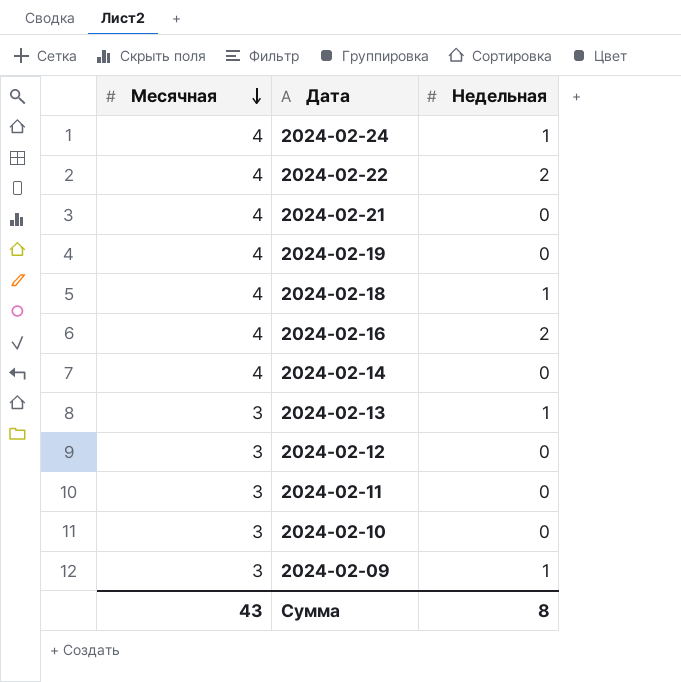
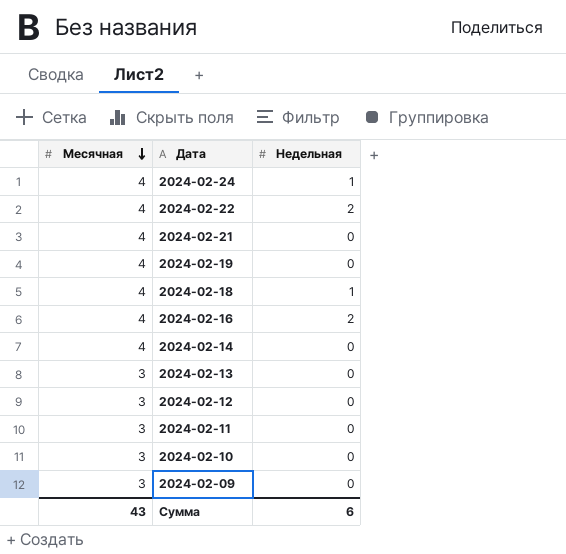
2024-02-13 | Недельная: 1 -> 0
2024-02-09 | Недельная: 1 -> 0
Сумма | Недельная: 8 -> 6

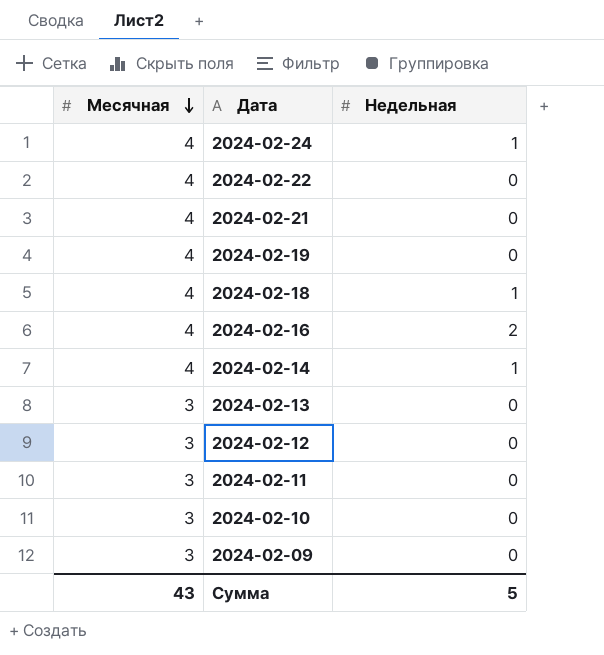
2024-02-22 | Недельная: 2 -> 0
2024-02-14 | Недельная: 0 -> 1
Сумма | Недельная: 6 -> 5

